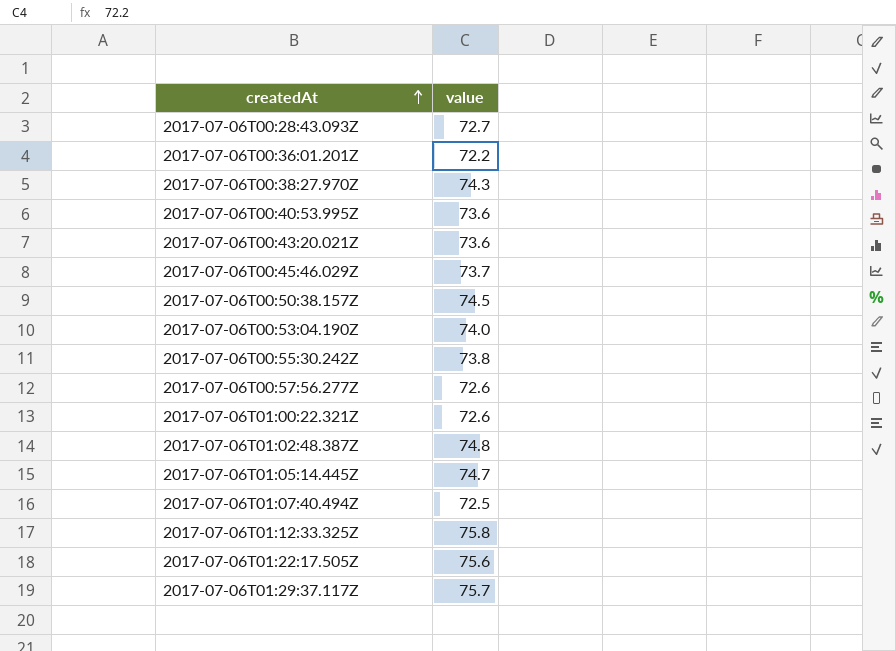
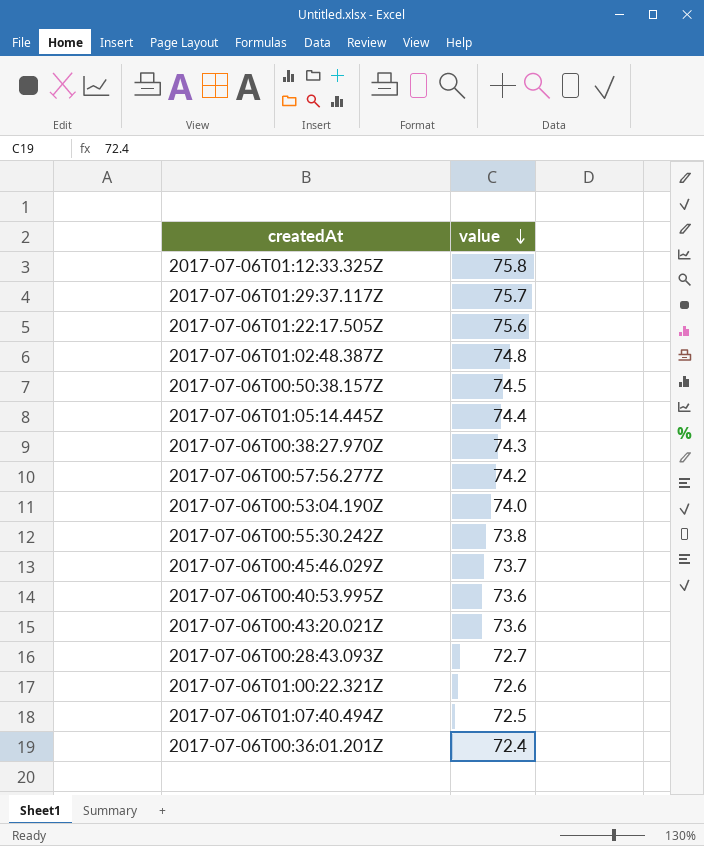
row order: createdAt ascending -> value descending
2017-07-06T01:05:14.445Z | value: 74.7 -> 74.4
2017-07-06T00:57:56.277Z | value: 72.6 -> 74.2
2017-07-06T00:36:01.201Z | value: 72.2 -> 72.4

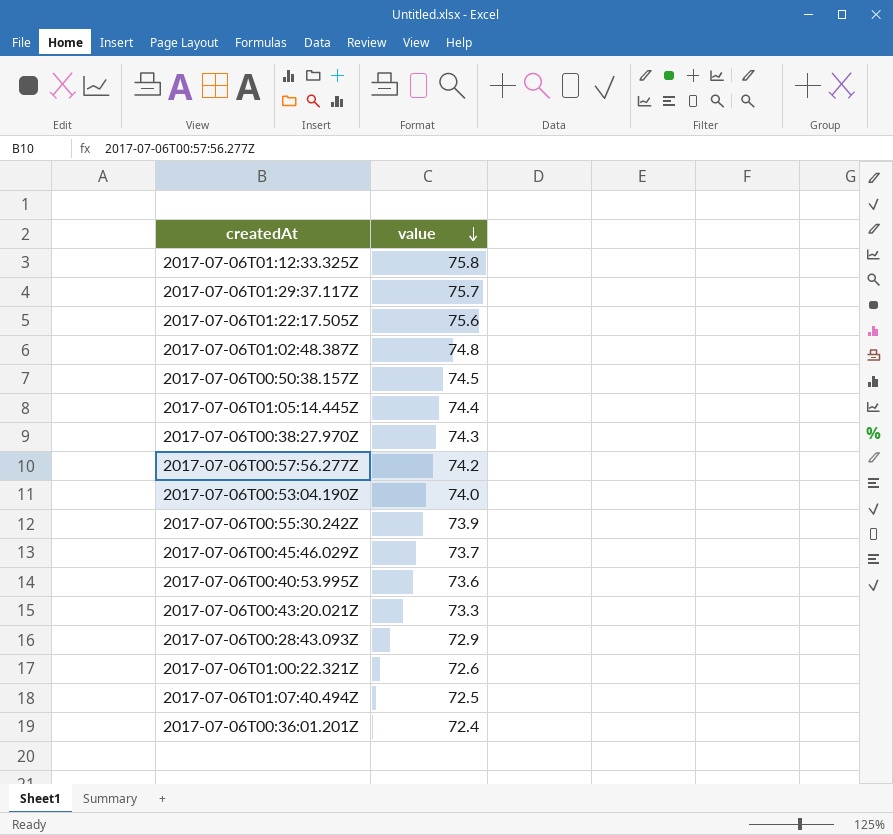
2017-07-06T00:55:30.242Z | value: 73.8 -> 73.9
2017-07-06T00:43:20.021Z | value: 73.6 -> 73.3
2017-07-06T00:28:43.093Z | value: 72.7 -> 72.9

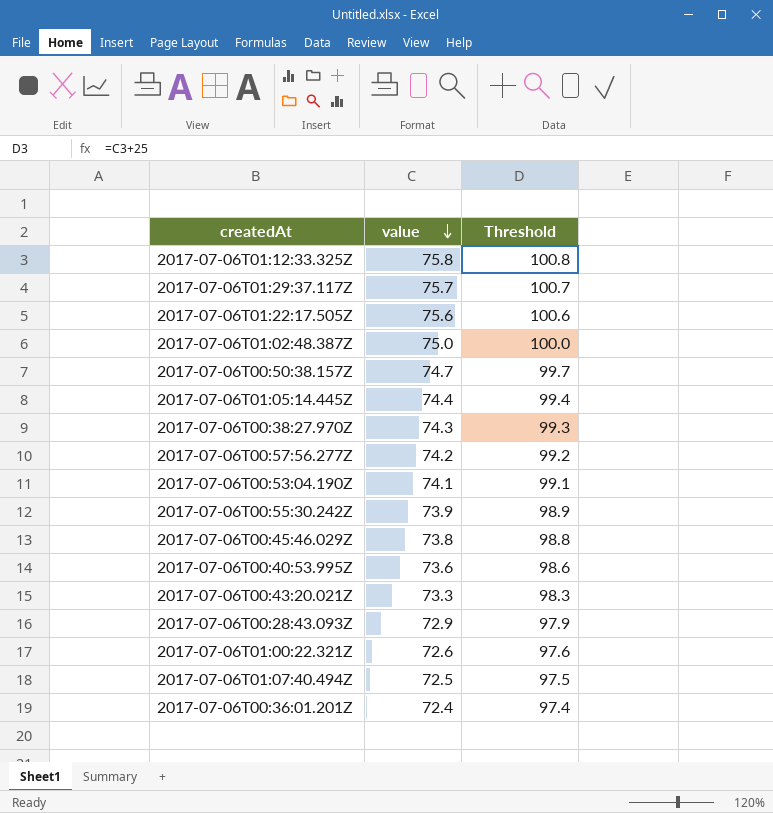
column Threshold | formula: none -> [value] + 25
2017-07-06T01:02:48.387Z | value: 74.8 -> 75.0
2017-07-06T00:50:38.157Z | value: 74.5 -> 74.7
2017-07-06T00:53:04.190Z | value: 74.0 -> 74.1
2017-07-06T00:45:46.029Z | value: 73.7 -> 73.8

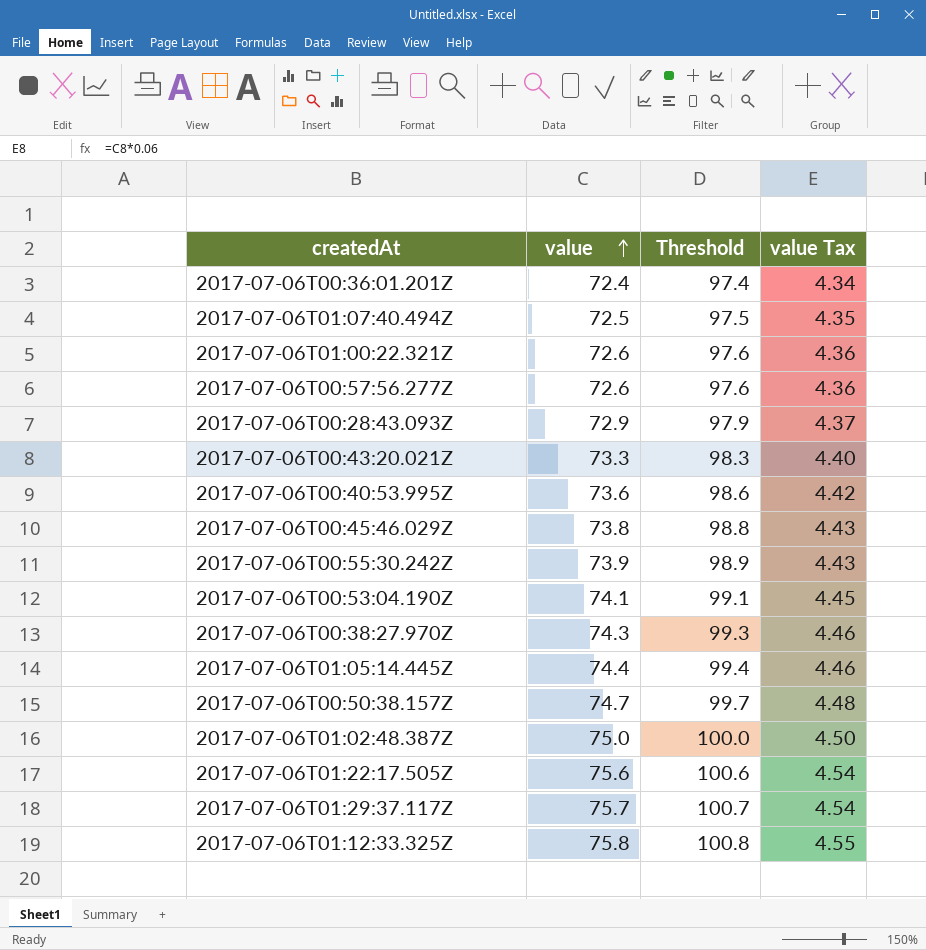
row order: value descending -> value ascending
column value Tax | formula: none -> [value] * 0.06
2017-07-06T00:57:56.277Z | value: 74.2 -> 72.6
2017-07-06T00:57:56.277Z | Threshold: 99.2 -> 97.6

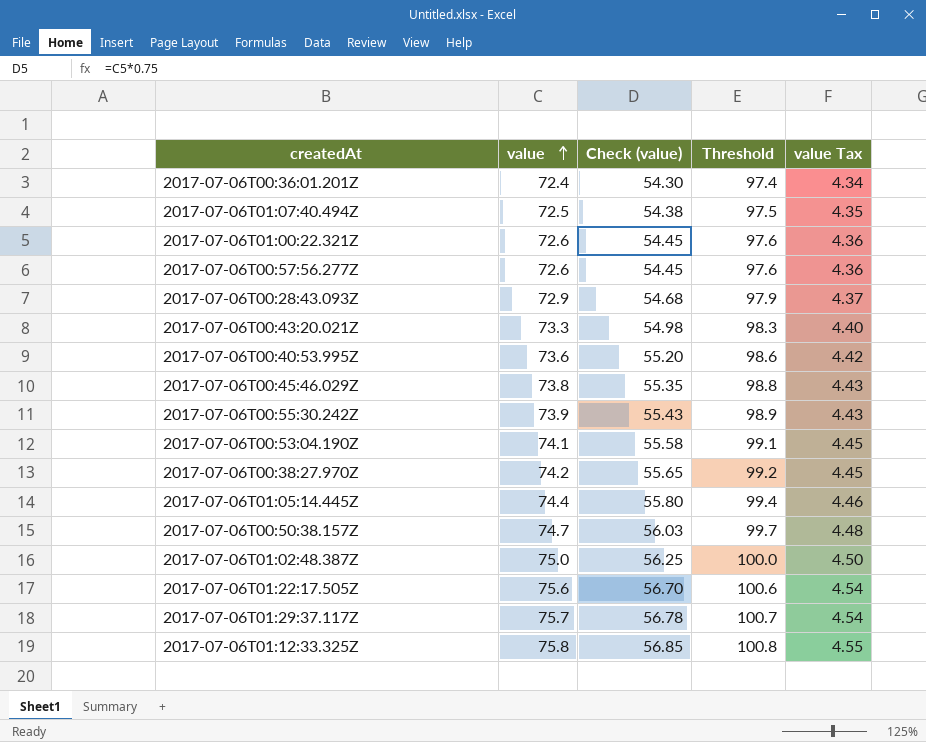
column Check (value) | formula: none -> [value] * 0.75
2017-07-06T00:38:27.970Z | value: 74.3 -> 74.2
2017-07-06T00:38:27.970Z | Threshold: 99.3 -> 99.2
2017-07-06T00:38:27.970Z | value Tax: 4.46 -> 4.45

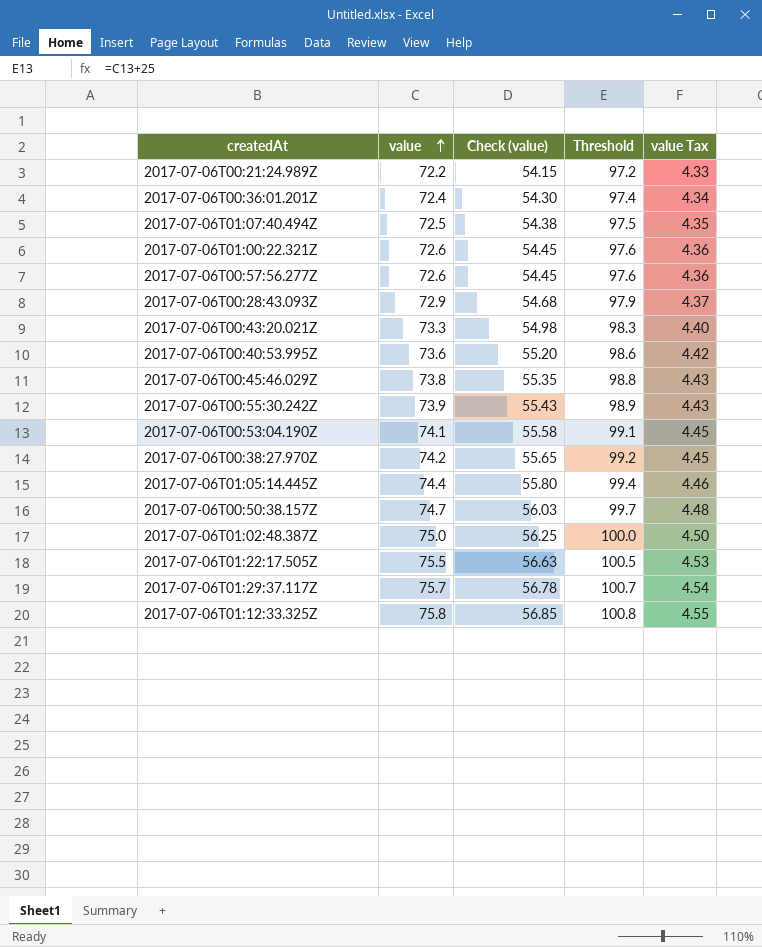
row 2017-07-06T00:21:24.989Z: none -> 72.2 | 54.15 | 97.2 | 4.33
2017-07-06T01:22:17.505Z | value: 75.6 -> 75.5
2017-07-06T01:22:17.505Z | Check (value): 56.70 -> 56.63
2017-07-06T01:22:17.505Z | Threshold: 100.6 -> 100.5
2017-07-06T01:22:17.505Z | value Tax: 4.54 -> 4.53

